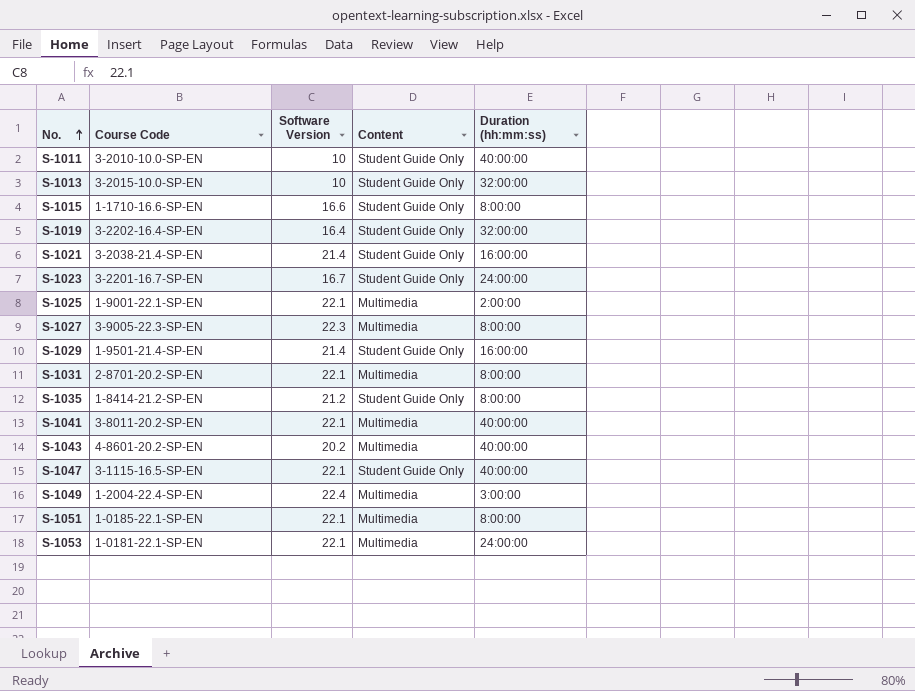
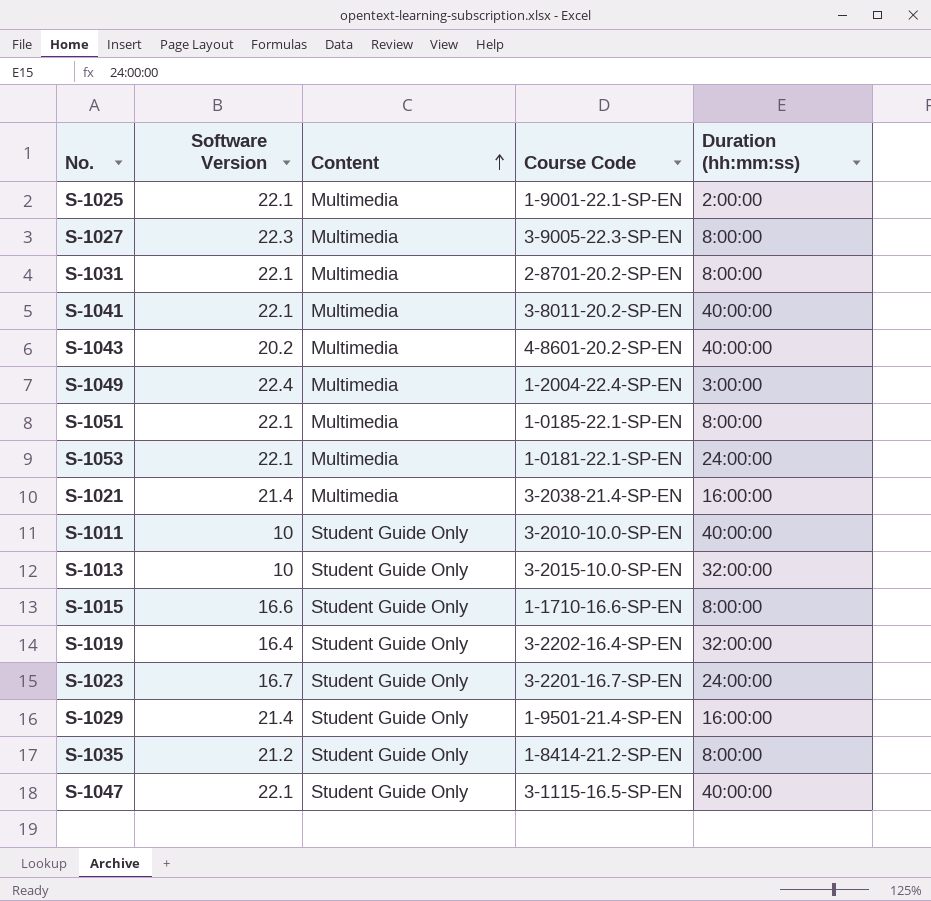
row order: No. ascending -> Content ascending
column Course Code | position: 2 -> 4
S-1021 | Content: Student Guide Only -> Multimedia

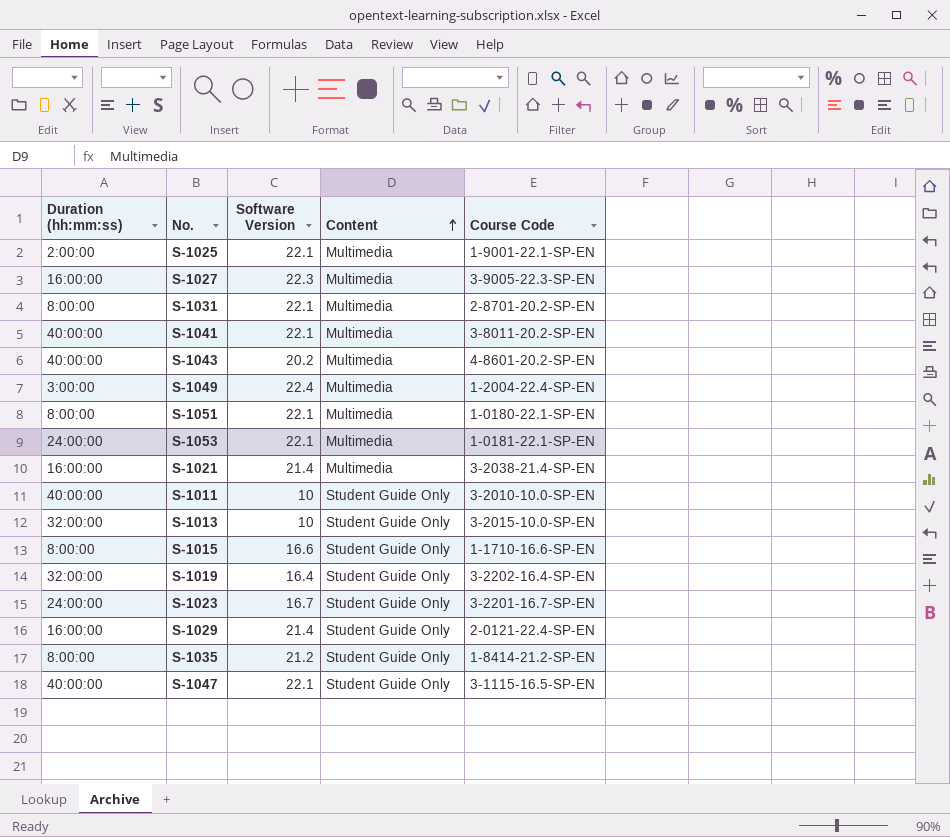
column Duration (hh:mm:ss) | position: 5 -> 1
S-1027 | Duration (hh:mm:ss): 8:00:00 -> 16:00:00
S-1051 | Course Code: 1-0185-22.1-SP-EN -> 1-0180-22.1-SP-EN
S-1029 | Course Code: 1-9501-21.4-SP-EN -> 2-0121-22.4-SP-EN

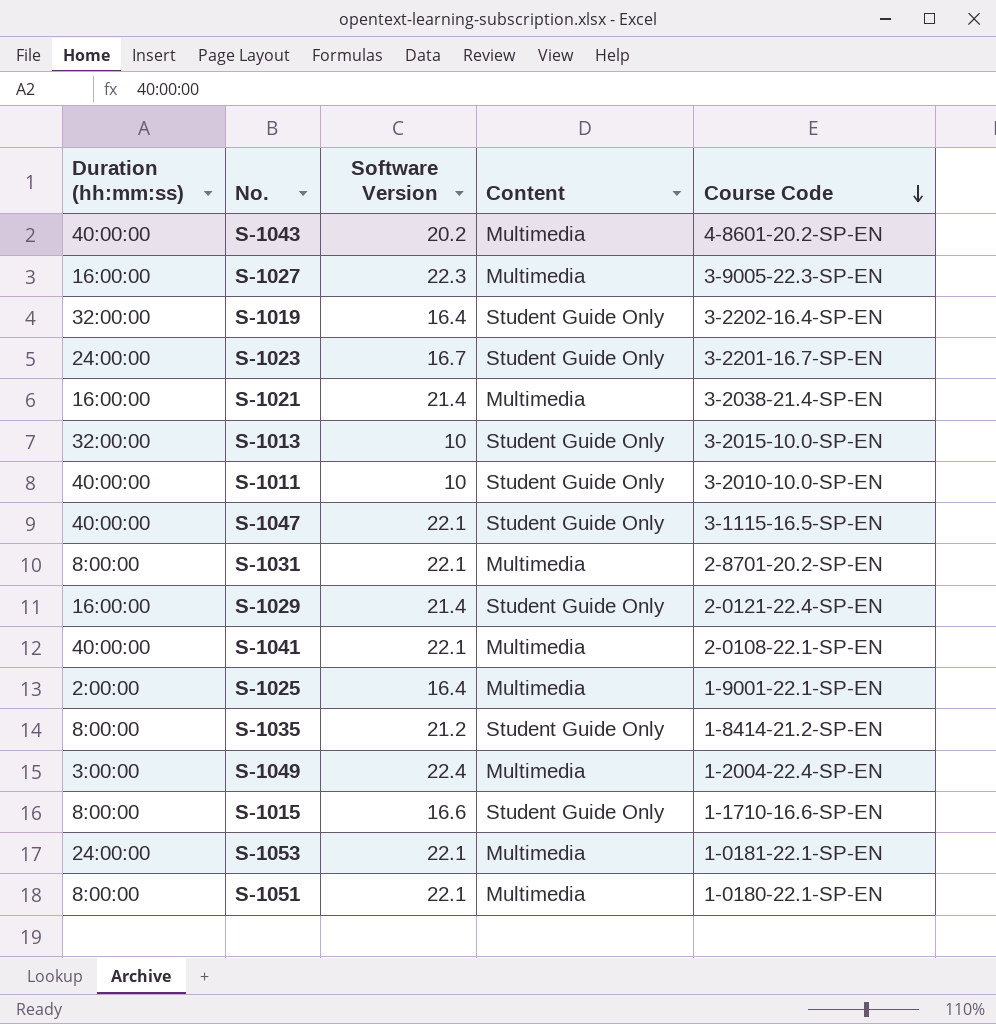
row order: Content ascending -> Course Code descending
S-1041 | Course Code: 3-8011-20.2-SP-EN -> 2-0108-22.1-SP-EN
S-1025 | Software Version: 22.1 -> 16.4

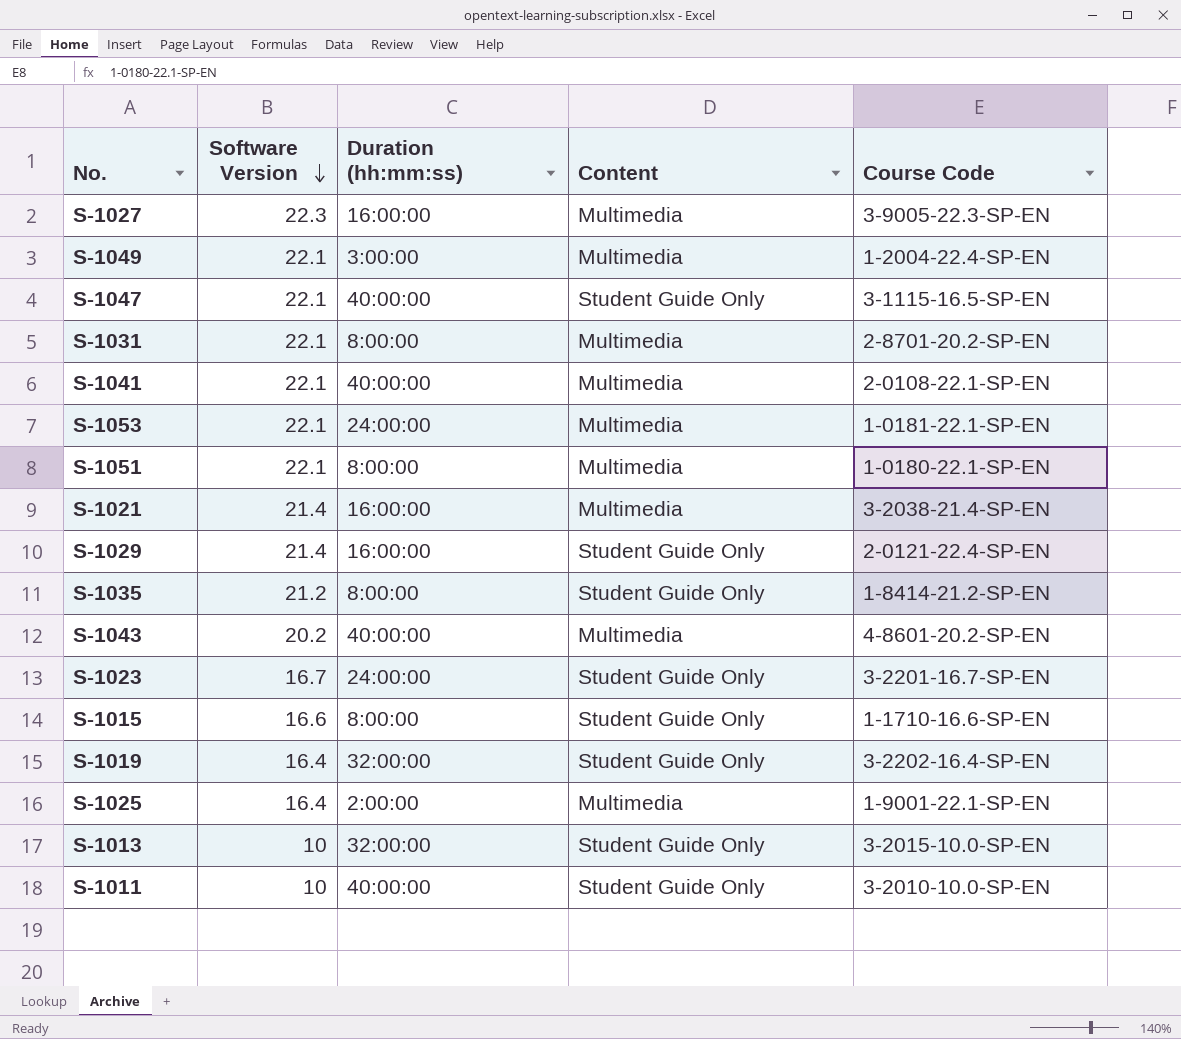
row order: Course Code descending -> Software Version descending
column Duration (hh:mm:ss) | position: 1 -> 3
S-1049 | Software Version: 22.4 -> 22.1

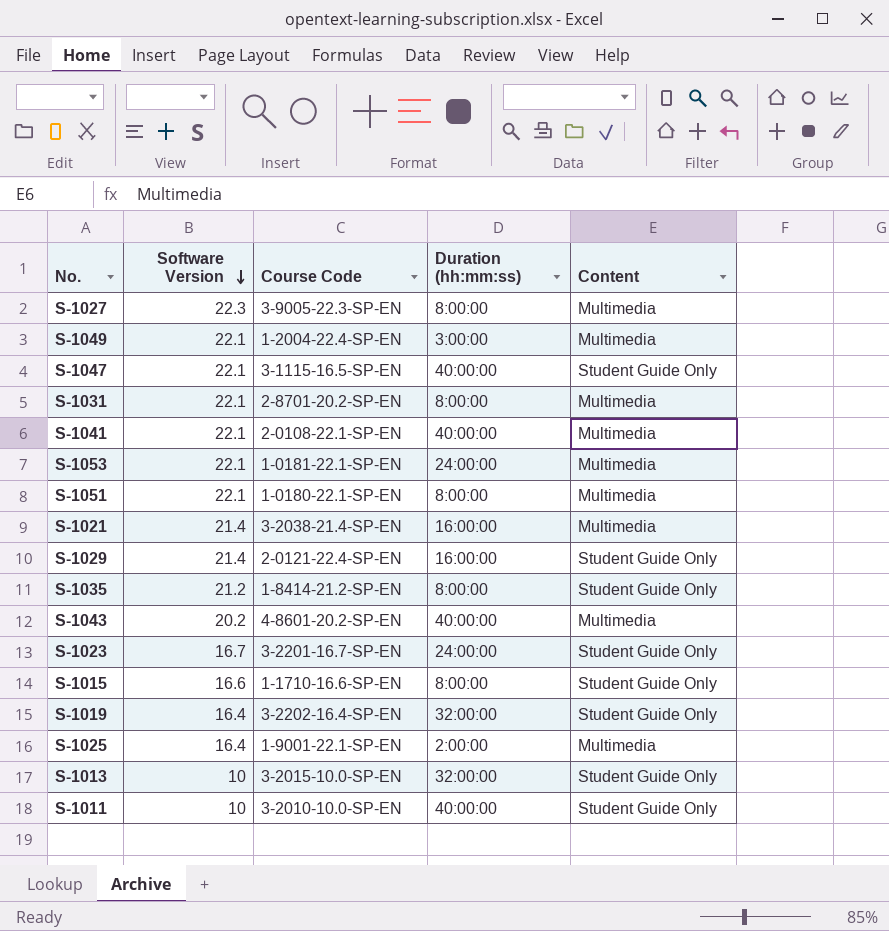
column Course Code | position: 5 -> 3
S-1027 | Duration (hh:mm:ss): 16:00:00 -> 8:00:00

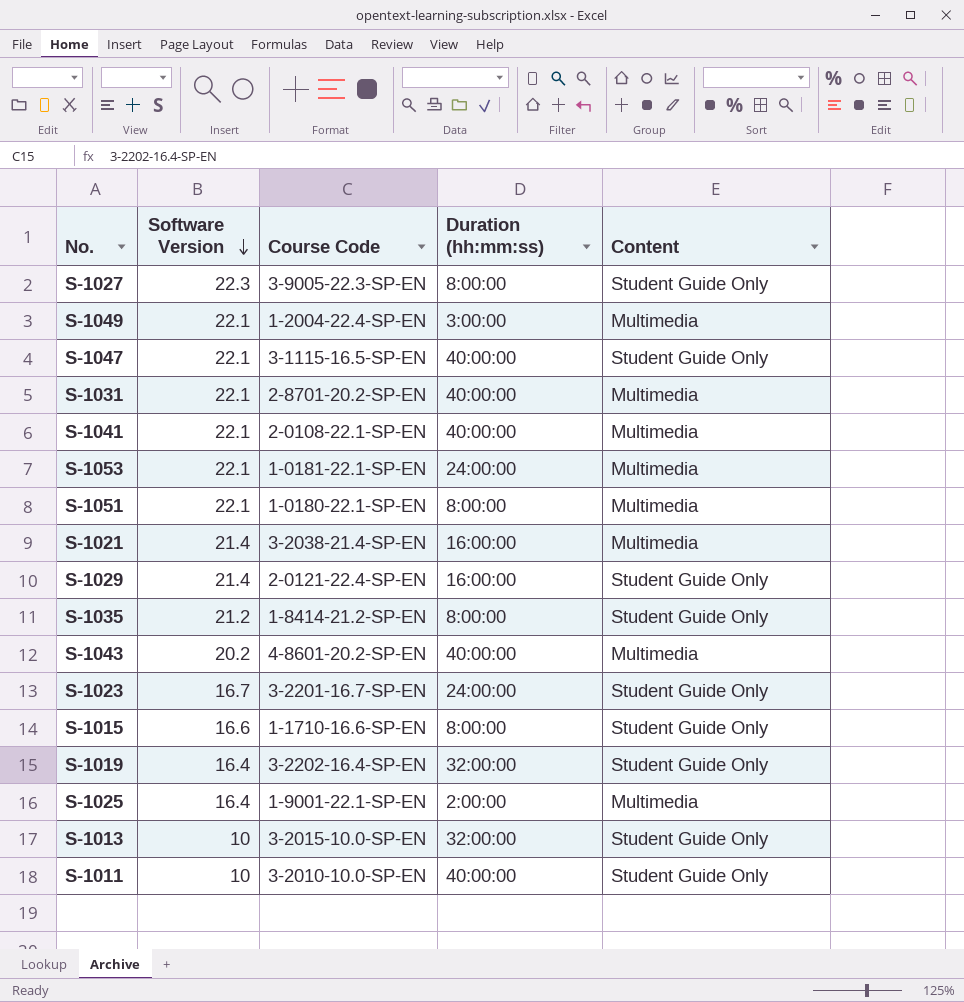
S-1027 | Content: Multimedia -> Student Guide Only
S-1031 | Duration (hh:mm:ss): 8:00:00 -> 40:00:00

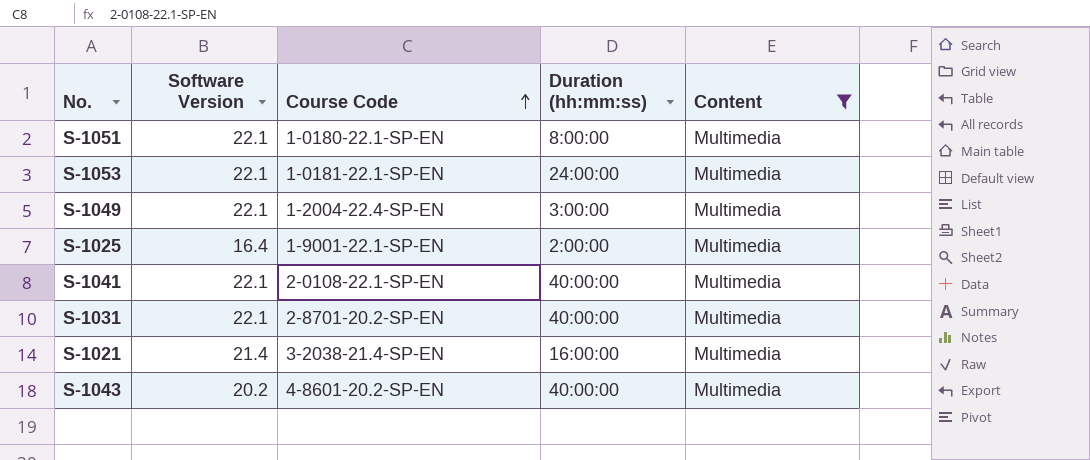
filter: none -> Content = Multimedia
row order: Software Version descending -> Course Code ascending

